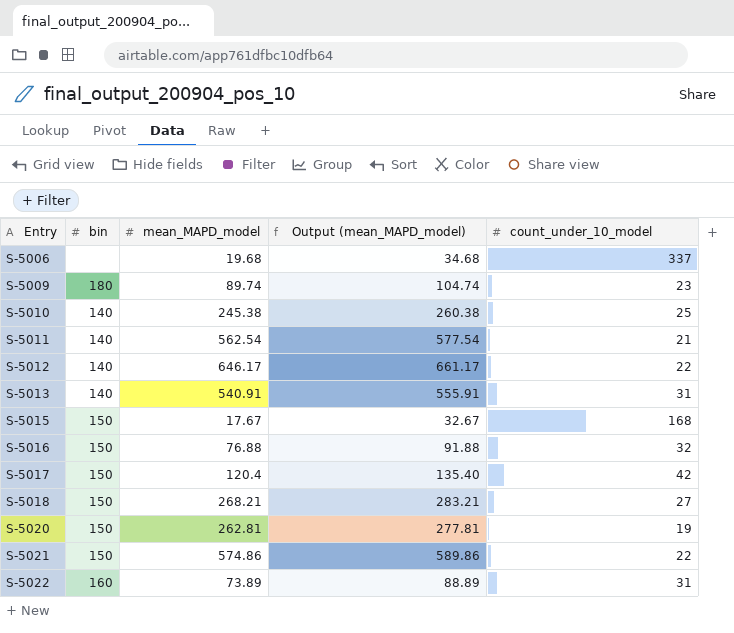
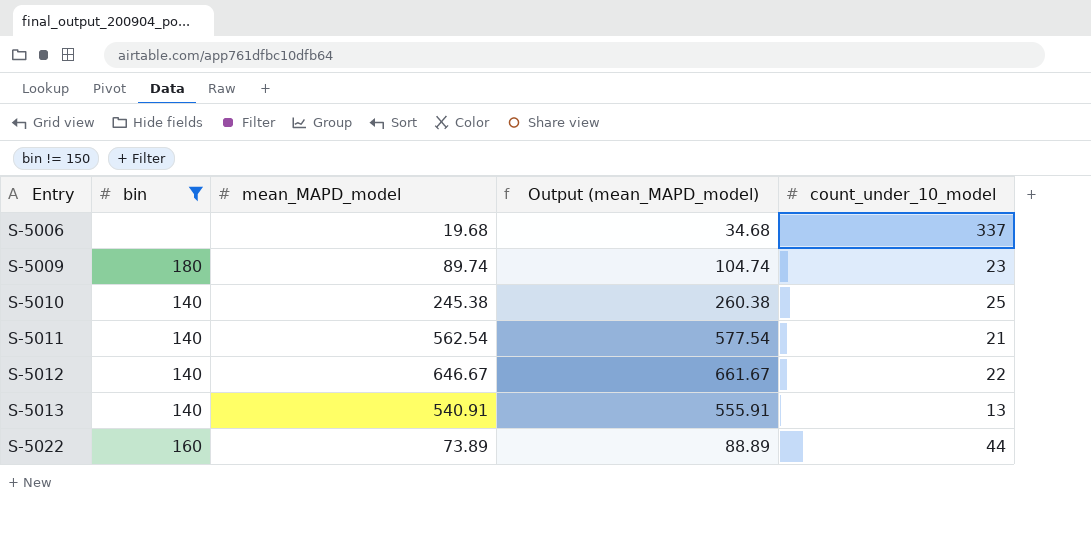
filter: none -> bin != 150
S-5012 | mean_MAPD_model: 646.17 -> 646.67
S-5012 | Output (mean_MAPD_model): 661.17 -> 661.67
S-5013 | count_under_10_model: 31 -> 13
S-5022 | count_under_10_model: 31 -> 44

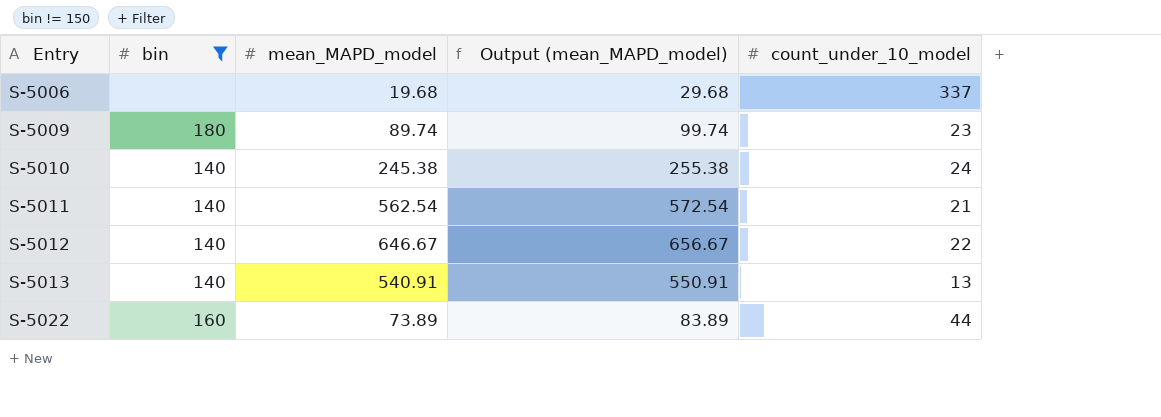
column Output (mean_MAPD_model) | formula: [mean_MAPD_model] + 15 -> [mean_MAPD_model] + 10
S-5010 | count_under_10_model: 25 -> 24

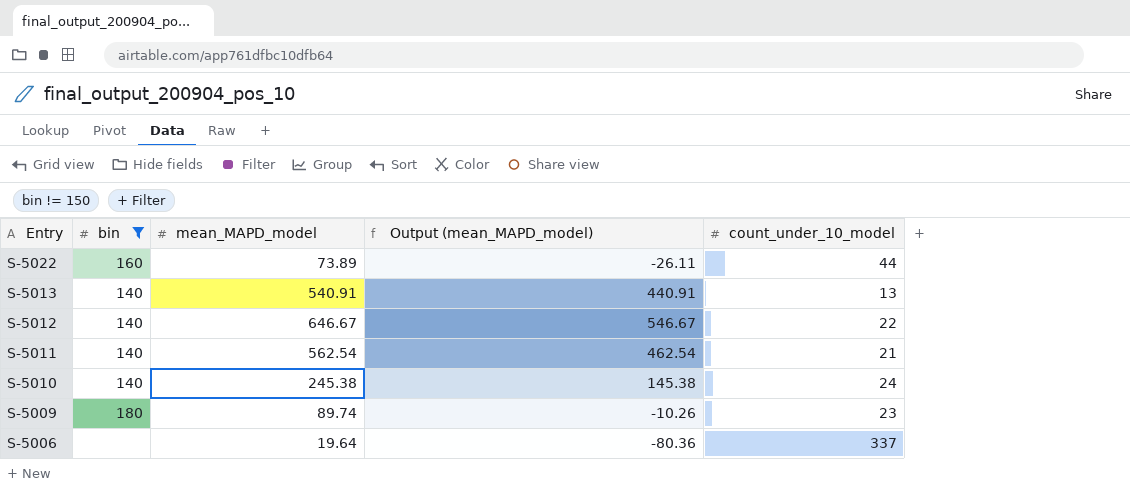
row order: Entry ascending -> Entry descending
column Output (mean_MAPD_model) | formula: [mean_MAPD_model] + 10 -> [mean_MAPD_model] - 100
S-5006 | mean_MAPD_model: 19.68 -> 19.64

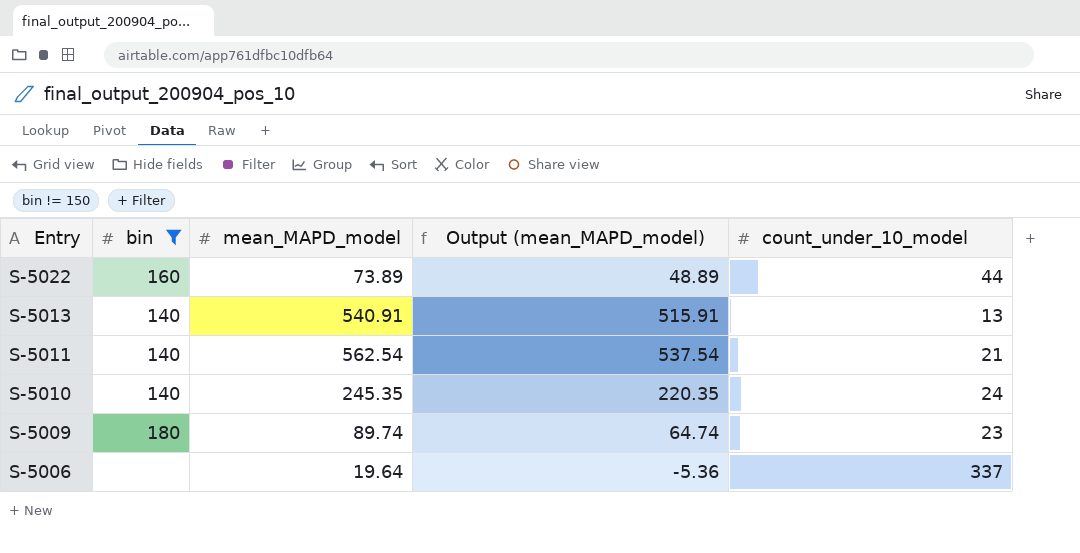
column Output (mean_MAPD_model) | formula: [mean_MAPD_model] - 100 -> [mean_MAPD_model] - 25
row S-5012: 140 | 646.67 | 546.67 | 22 -> none
S-5010 | mean_MAPD_model: 245.38 -> 245.35

